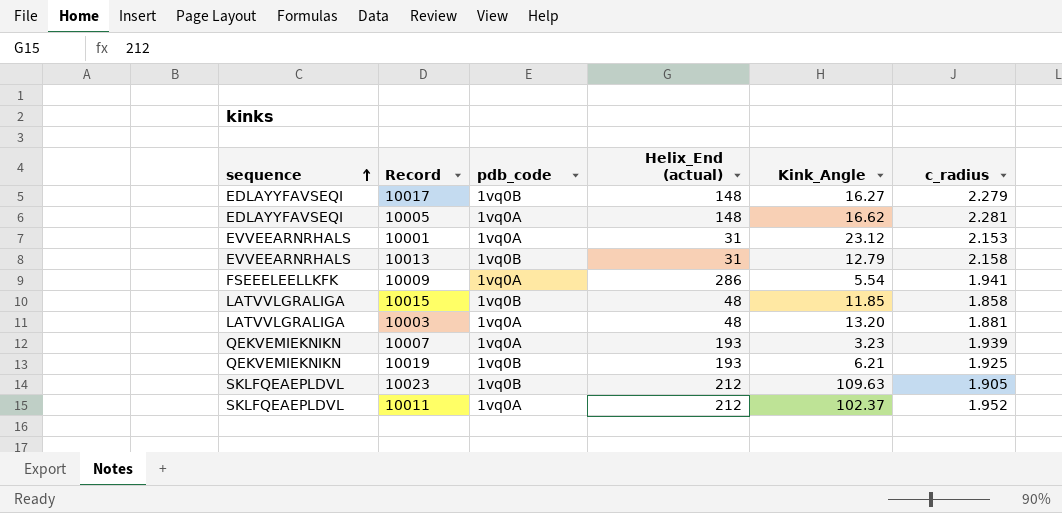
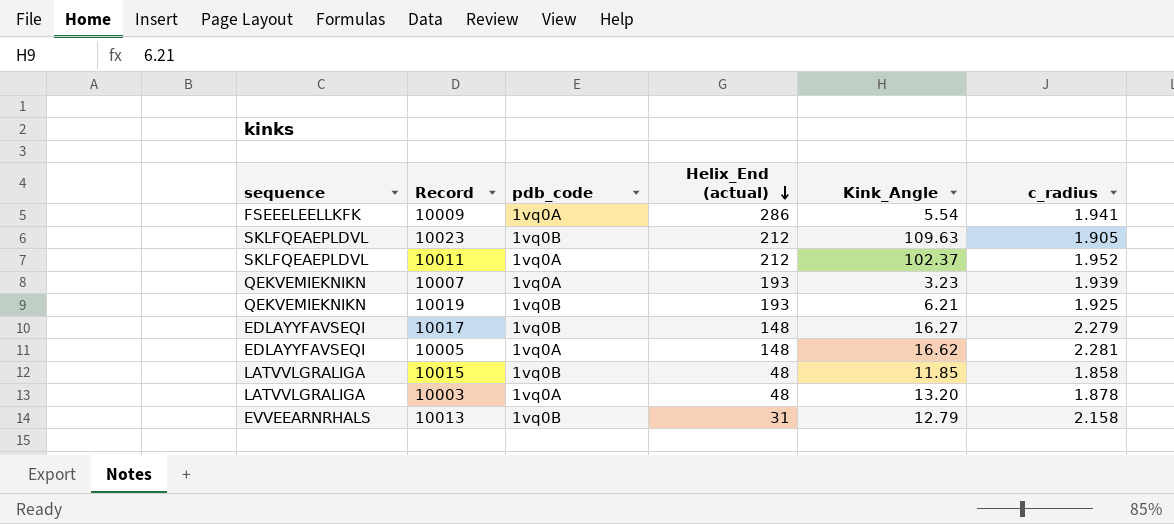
row order: sequence ascending -> Helix_End (actual) descending
row 10001: EVVEEARNRHALS | 1vq0A | 31 | 23.12 | 2.153 -> none
10003 | c_radius: 1.881 -> 1.878

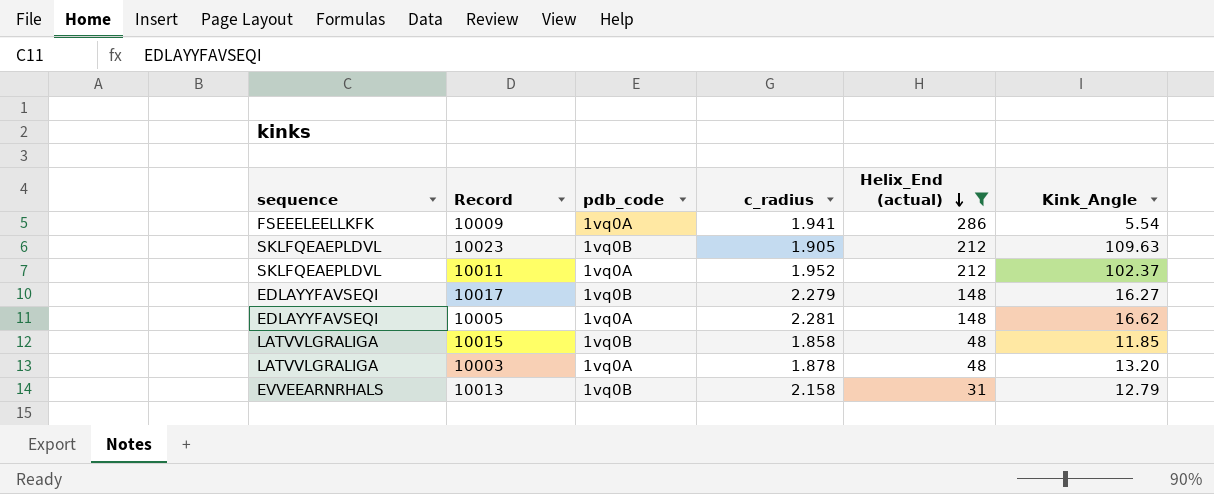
filter: none -> Helix_End (actual) != 193
column c_radius | position: 6 -> 4

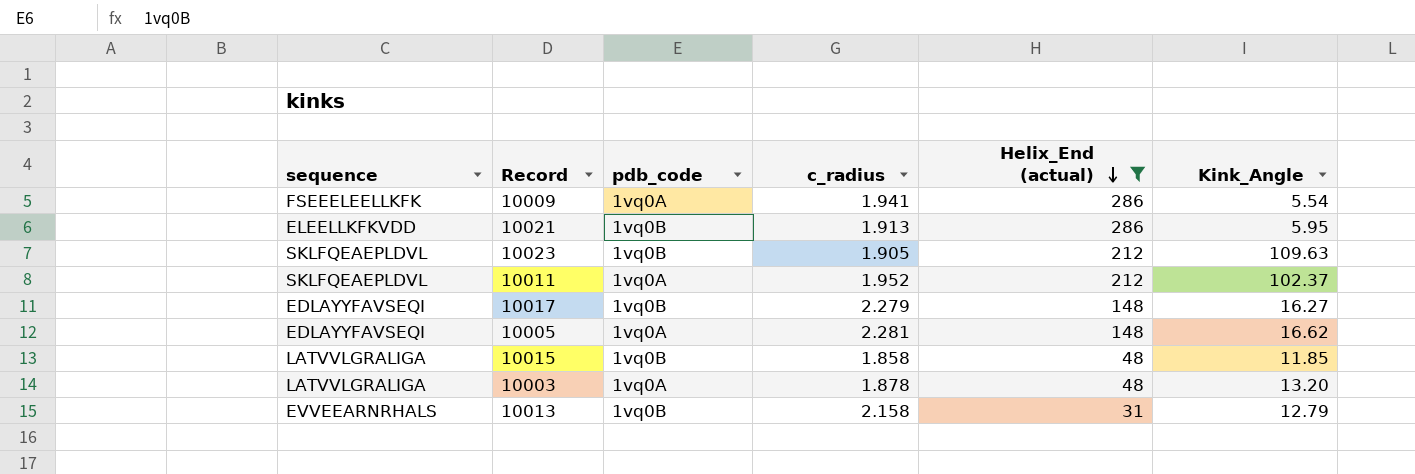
row 10021: none -> ELEELLKFKVDD | 1vq0B | 1.913 | 286 | 5.95

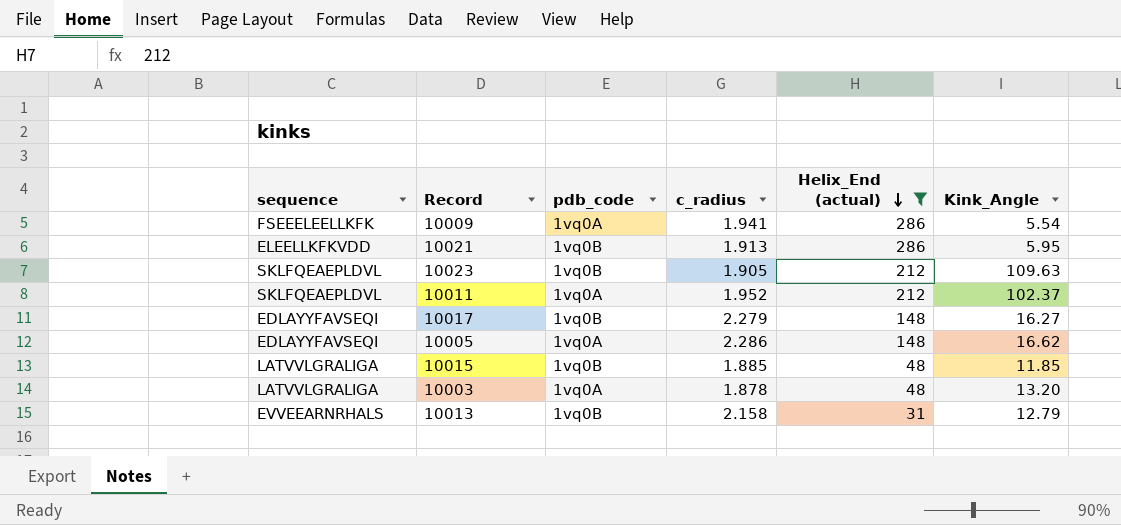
10005 | c_radius: 2.281 -> 2.286
10015 | c_radius: 1.858 -> 1.885

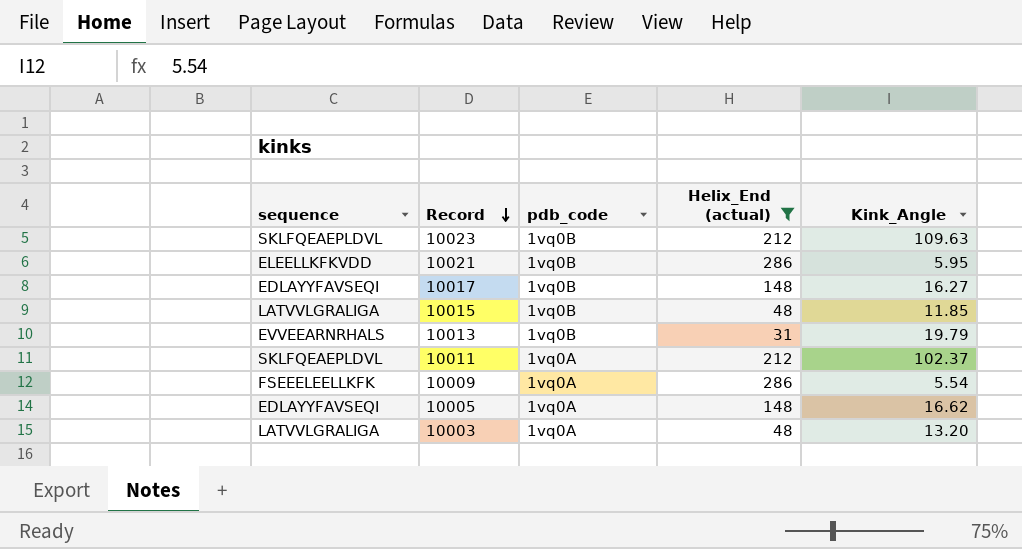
row order: Helix_End (actual) descending -> Record descending
column c_radius | position: 4 -> none
10013 | Kink_Angle: 12.79 -> 19.79

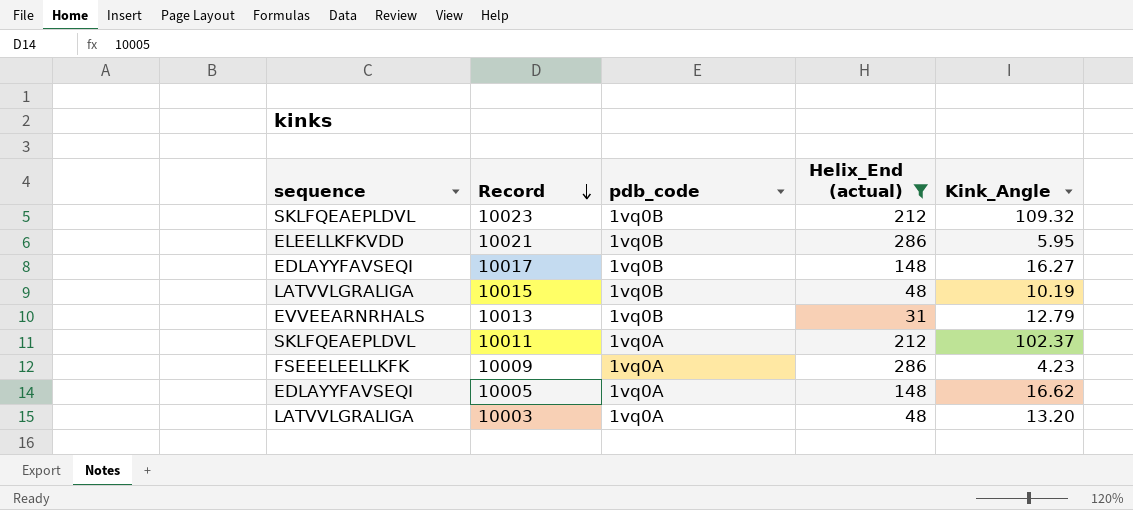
10023 | Kink_Angle: 109.63 -> 109.32
10015 | Kink_Angle: 11.85 -> 10.19
10013 | Kink_Angle: 19.79 -> 12.79
10009 | Kink_Angle: 5.54 -> 4.23

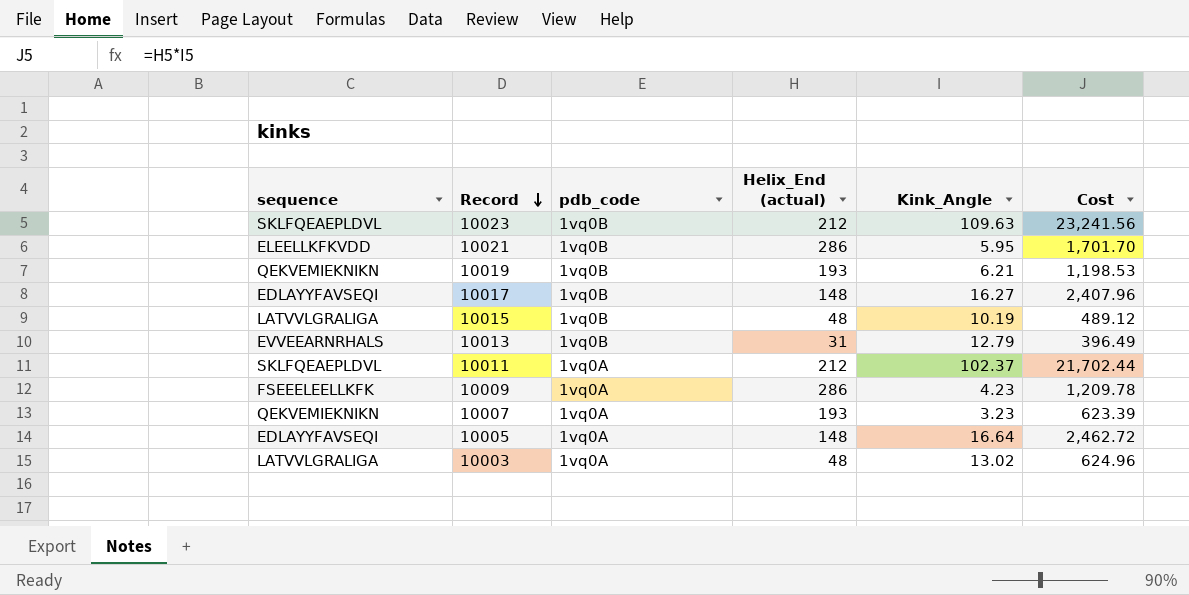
filter: Helix_End (actual) != 193 -> none
column Cost | formula: none -> [Helix_End (actual)] * [Kink_Angle]
10023 | Kink_Angle: 109.32 -> 109.63
10005 | Kink_Angle: 16.62 -> 16.64
10003 | Kink_Angle: 13.20 -> 13.02

